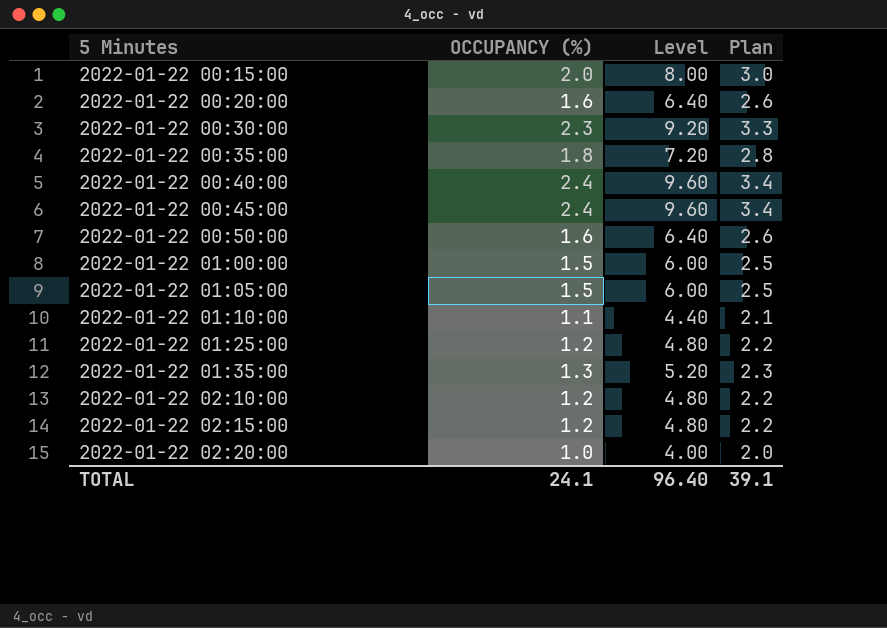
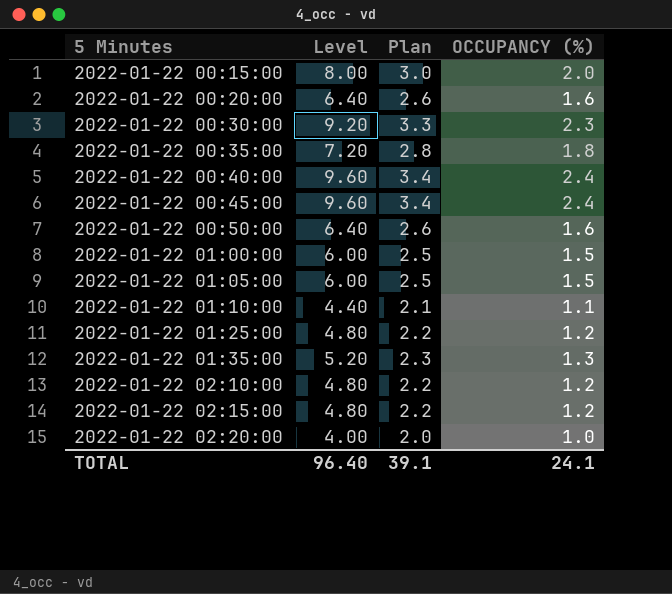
column OCCUPANCY (%) | position: 2 -> 4

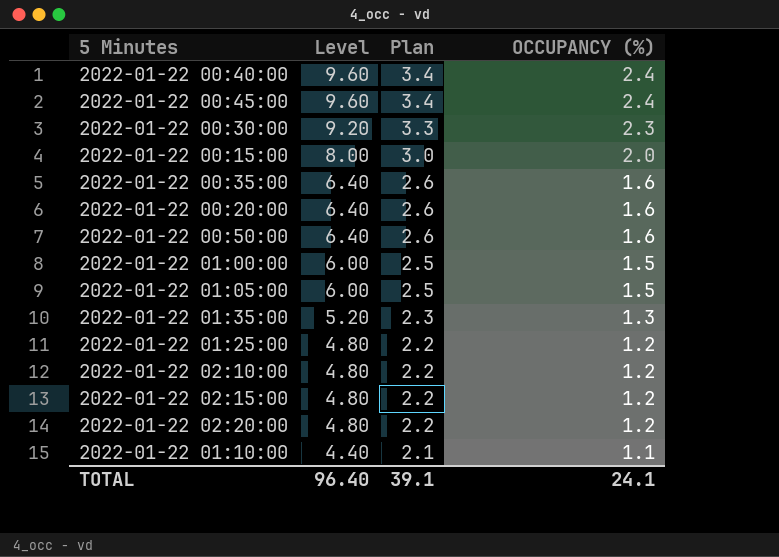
row order: 5 Minutes ascending -> Level descending
2022-01-22 00:35:00 | Level: 7.20 -> 6.40
2022-01-22 00:35:00 | Plan: 2.8 -> 2.6
2022-01-22 00:35:00 | OCCUPANCY (%): 1.8 -> 1.6
2022-01-22 02:20:00 | Level: 4.00 -> 4.80
2022-01-22 02:20:00 | Plan: 2.0 -> 2.2
2022-01-22 02:20:00 | OCCUPANCY (%): 1.0 -> 1.2

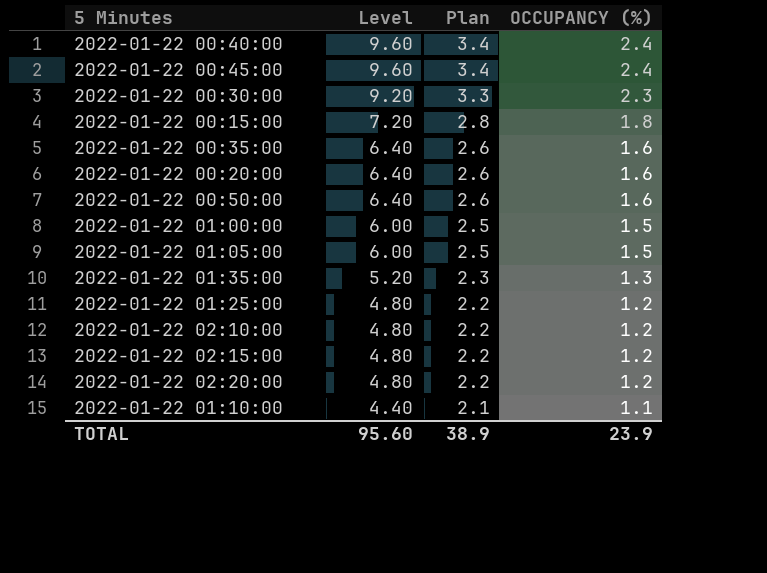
2022-01-22 00:15:00 | Level: 8.00 -> 7.20
2022-01-22 00:15:00 | Plan: 3.0 -> 2.8
2022-01-22 00:15:00 | OCCUPANCY (%): 2.0 -> 1.8
TOTAL | Level: 96.40 -> 95.60
TOTAL | Plan: 39.1 -> 38.9
TOTAL | OCCUPANCY (%): 24.1 -> 23.9

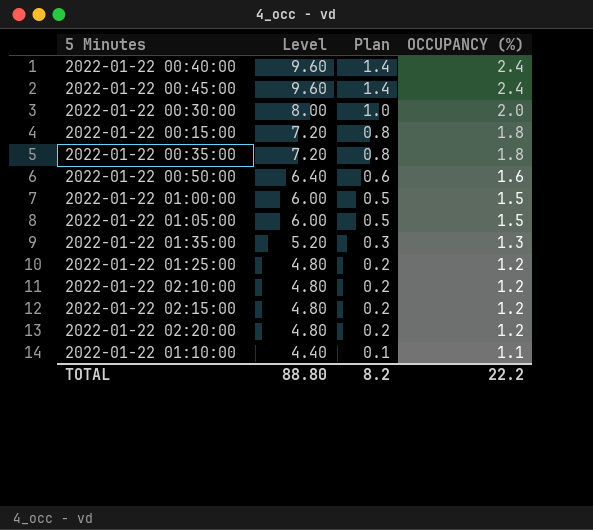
column Plan | formula: [OCCUPANCY (%)] + 1 -> [OCCUPANCY (%)] - 1
row 2022-01-22 00:20:00: 6.40 | 2.6 | 1.6 -> none
2022-01-22 00:30:00 | Level: 9.20 -> 8.00
2022-01-22 00:30:00 | OCCUPANCY (%): 2.3 -> 2.0
2022-01-22 00:35:00 | Level: 6.40 -> 7.20
2022-01-22 00:35:00 | OCCUPANCY (%): 1.6 -> 1.8
TOTAL | Level: 95.60 -> 88.80
TOTAL | Plan: 38.9 -> 8.2
TOTAL | OCCUPANCY (%): 23.9 -> 22.2

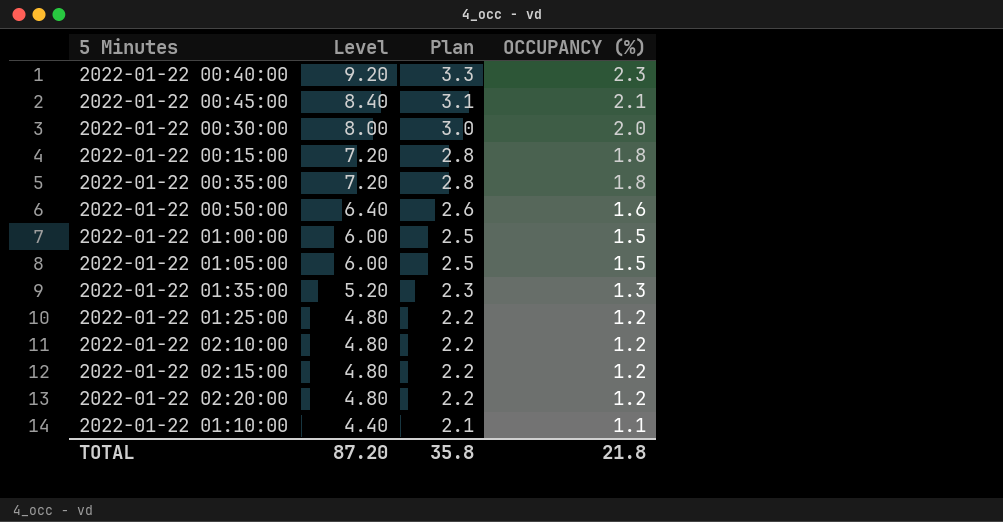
column Plan | formula: [OCCUPANCY (%)] - 1 -> [OCCUPANCY (%)] + 1
2022-01-22 00:40:00 | Level: 9.60 -> 9.20
2022-01-22 00:40:00 | OCCUPANCY (%): 2.4 -> 2.3
2022-01-22 00:45:00 | Level: 9.60 -> 8.40
2022-01-22 00:45:00 | OCCUPANCY (%): 2.4 -> 2.1
TOTAL | Level: 88.80 -> 87.20
TOTAL | Plan: 8.2 -> 35.8
TOTAL | OCCUPANCY (%): 22.2 -> 21.8

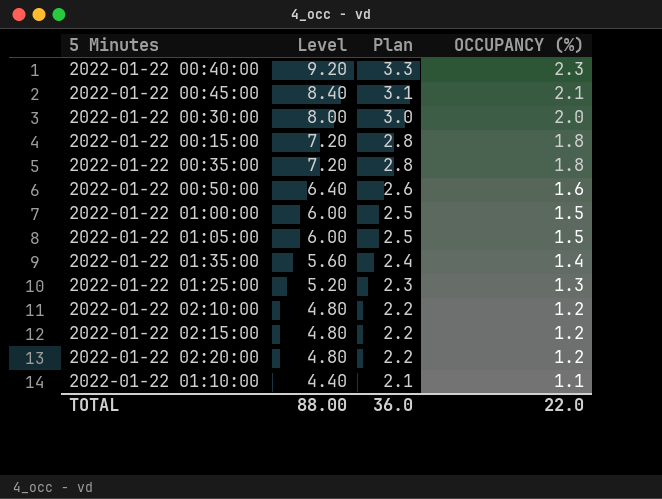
2022-01-22 01:35:00 | Level: 5.20 -> 5.60
2022-01-22 01:35:00 | Plan: 2.3 -> 2.4
2022-01-22 01:35:00 | OCCUPANCY (%): 1.3 -> 1.4
2022-01-22 01:25:00 | Level: 4.80 -> 5.20
2022-01-22 01:25:00 | Plan: 2.2 -> 2.3
2022-01-22 01:25:00 | OCCUPANCY (%): 1.2 -> 1.3
TOTAL | Level: 87.20 -> 88.00
TOTAL | Plan: 35.8 -> 36.0
TOTAL | OCCUPANCY (%): 21.8 -> 22.0

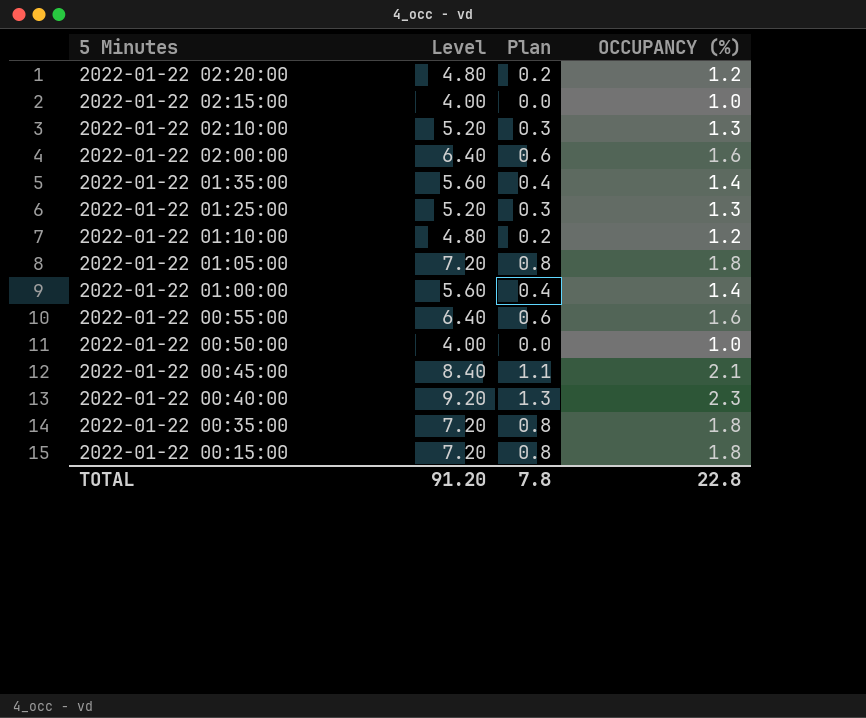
row order: Level descending -> 5 Minutes descending
column Plan | formula: [OCCUPANCY (%)] + 1 -> [OCCUPANCY (%)] - 1
row 2022-01-22 00:30:00: 8.00 | 3.0 | 2.0 -> none
2022-01-22 02:15:00 | Level: 4.80 -> 4.00
2022-01-22 02:15:00 | OCCUPANCY (%): 1.2 -> 1.0
2022-01-22 02:10:00 | Level: 4.80 -> 5.20
2022-01-22 02:10:00 | OCCUPANCY (%): 1.2 -> 1.3
row 2022-01-22 02:00:00: none -> 6.40 | 0.6 | 1.6
2022-01-22 01:10:00 | Level: 4.40 -> 4.80
2022-01-22 01:10:00 | OCCUPANCY (%): 1.1 -> 1.2
2022-01-22 01:05:00 | Level: 6.00 -> 7.20
2022-01-22 01:05:00 | OCCUPANCY (%): 1.5 -> 1.8
2022-01-22 01:00:00 | Level: 6.00 -> 5.60
2022-01-22 01:00:00 | OCCUPANCY (%): 1.5 -> 1.4
row 2022-01-22 00:55:00: none -> 6.40 | 0.6 | 1.6
2022-01-22 00:50:00 | Level: 6.40 -> 4.00
2022-01-22 00:50:00 | OCCUPANCY (%): 1.6 -> 1.0
TOTAL | Level: 88.00 -> 91.20
TOTAL | Plan: 36.0 -> 7.8
TOTAL | OCCUPANCY (%): 22.0 -> 22.8

